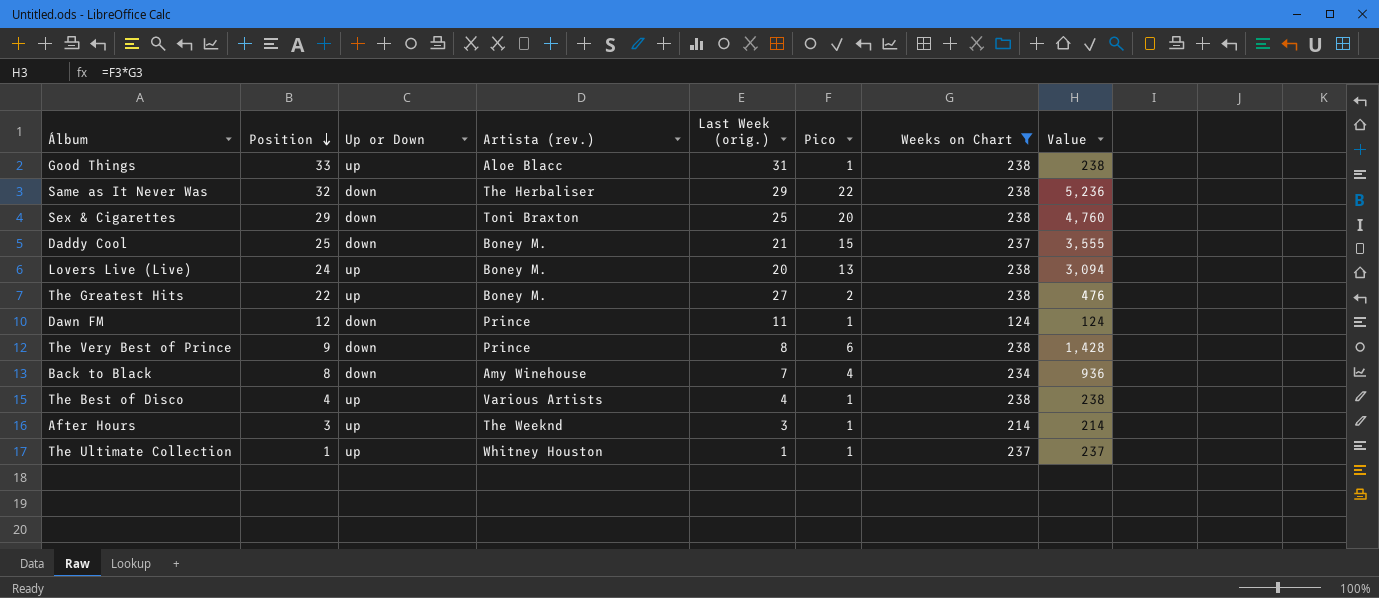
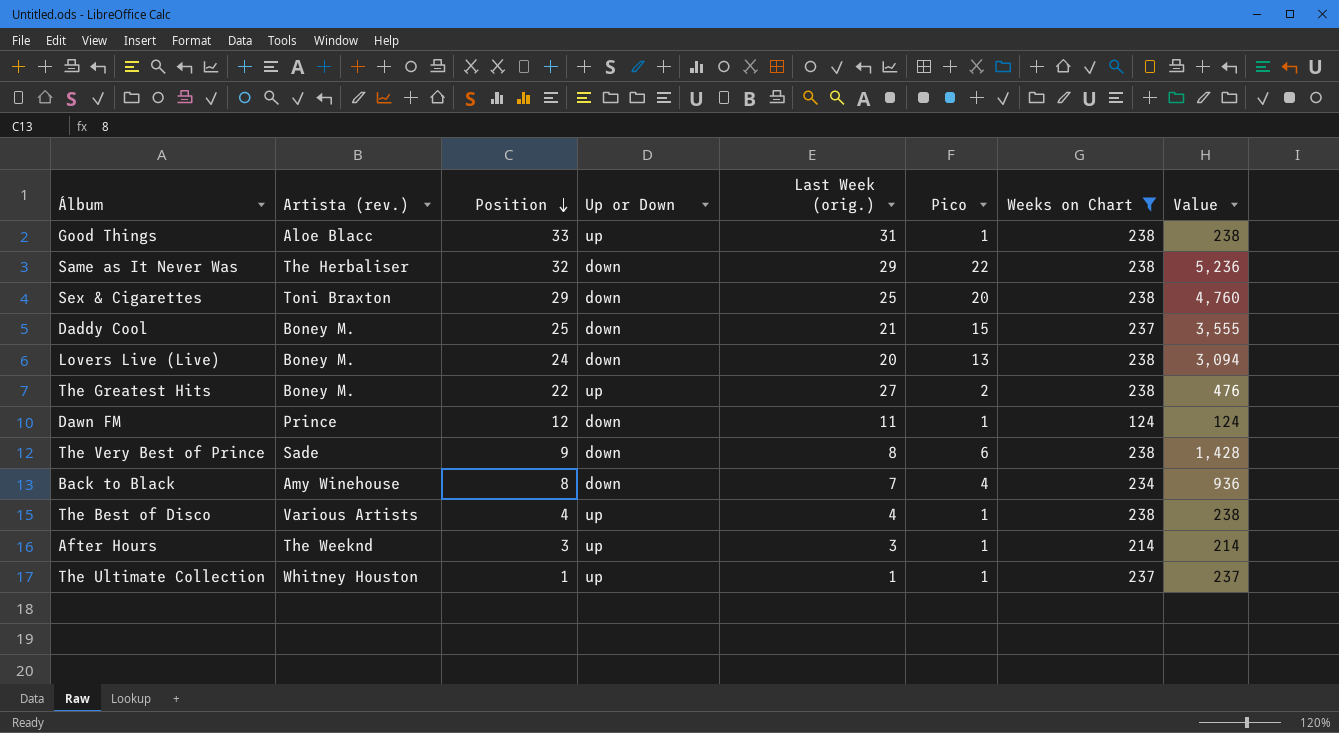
column Artista (rev.) | position: 4 -> 2
Lovers Live (Live) | Up or Down: up -> down
The Very Best of Prince | Artista (rev.): Prince -> Sade

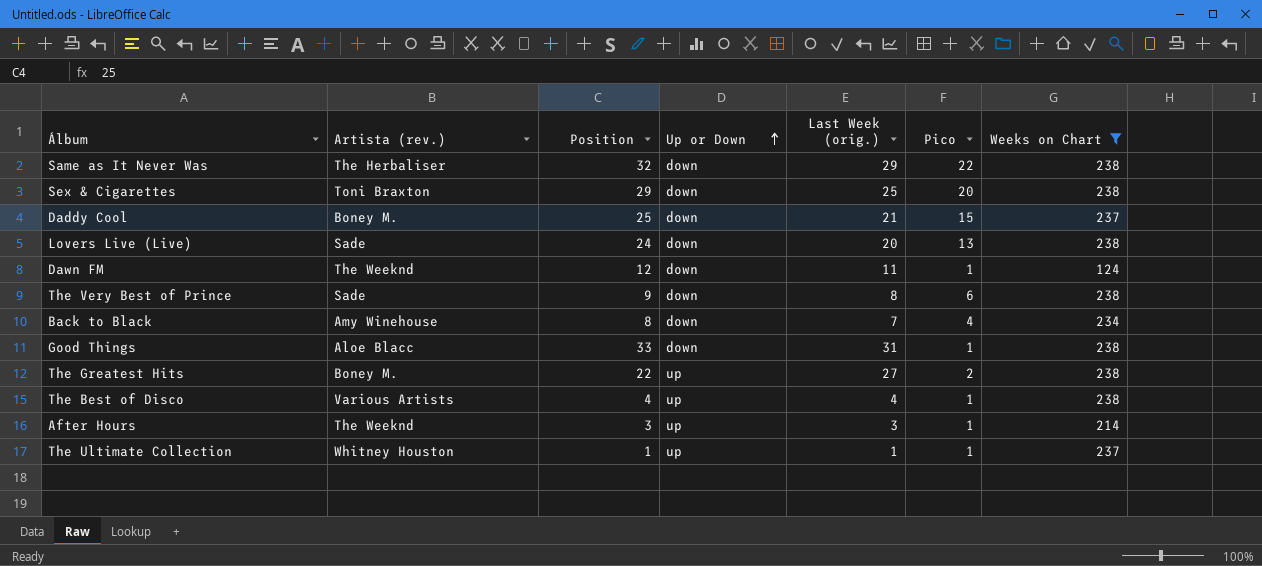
row order: Position descending -> Up or Down ascending
column Value | formula: [Pico] * [Weeks on Chart] -> none
Lovers Live (Live) | Artista (rev.): Boney M. -> Sade
Dawn FM | Artista (rev.): Prince -> The Weeknd
Good Things | Up or Down: up -> down

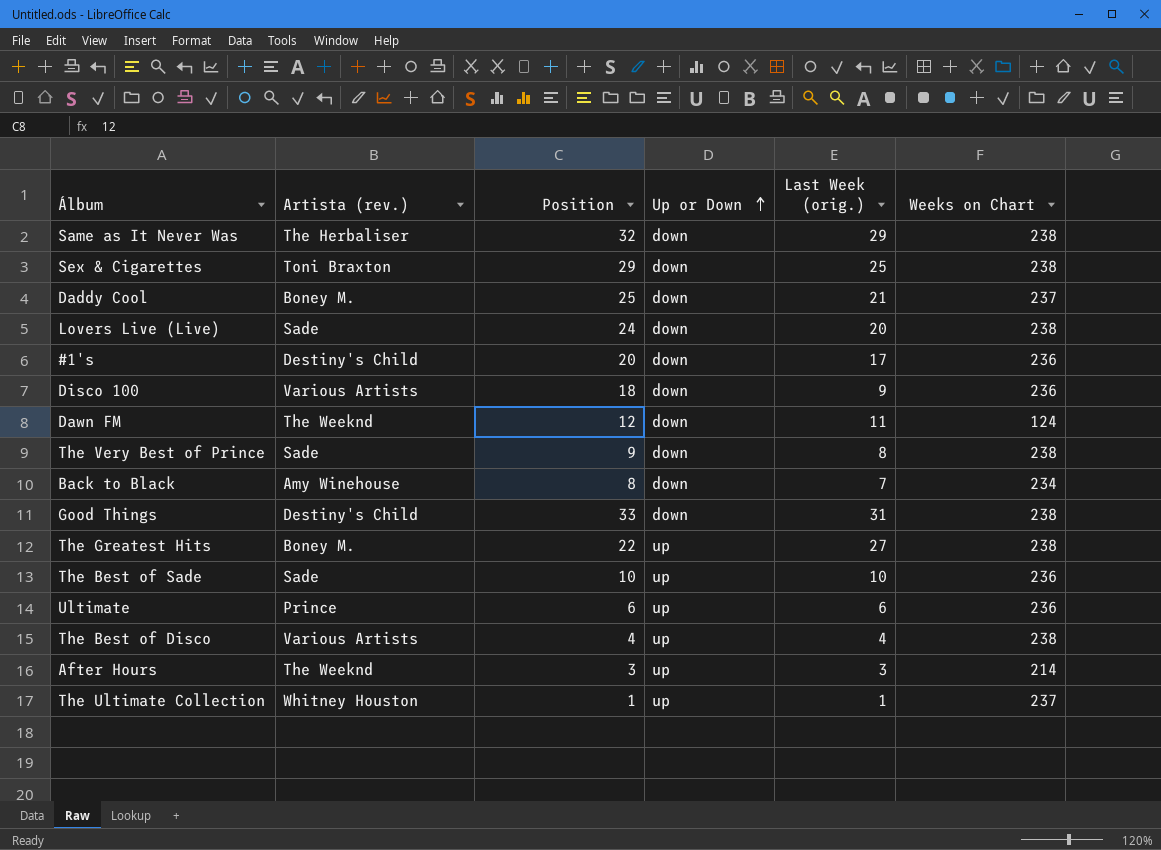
filter: Weeks on Chart != 236 -> none
column Pico | position: 6 -> none
Good Things | Artista (rev.): Aloe Blacc -> Destiny's Child

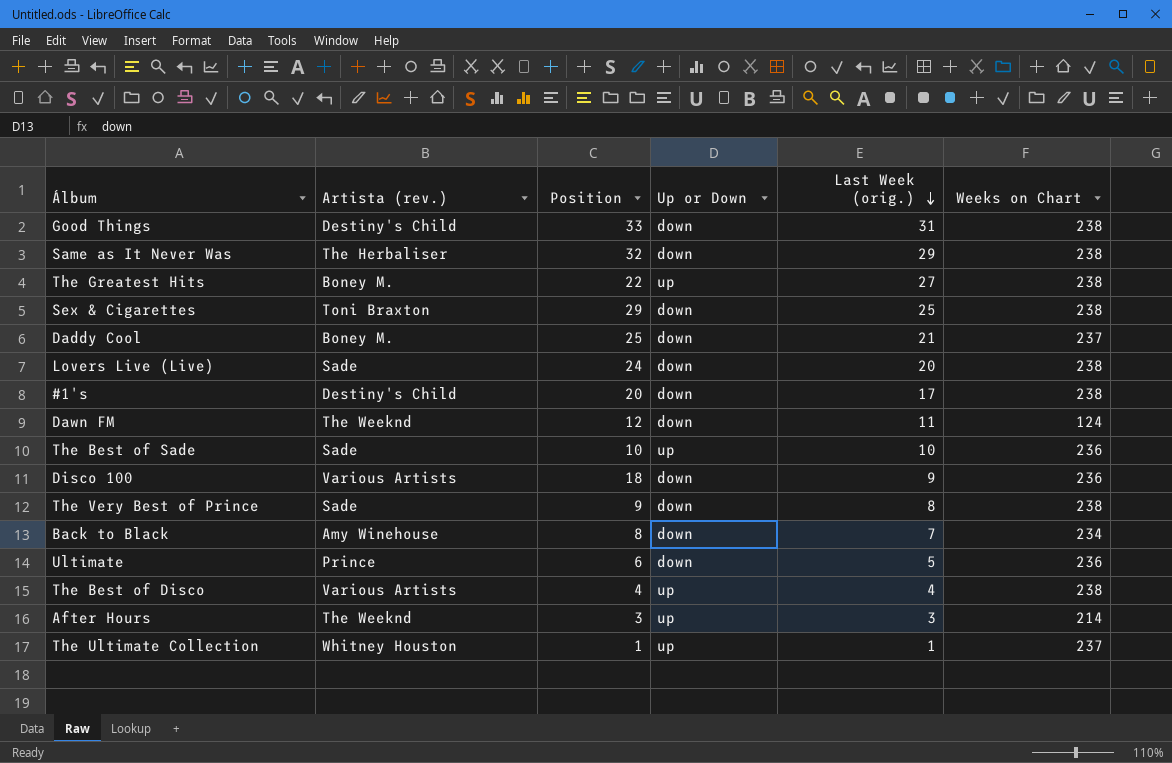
row order: Up or Down ascending -> Last Week (orig.) descending
#1's | Weeks on Chart: 236 -> 238
Ultimate | Up or Down: up -> down
Ultimate | Last Week (orig.): 6 -> 5

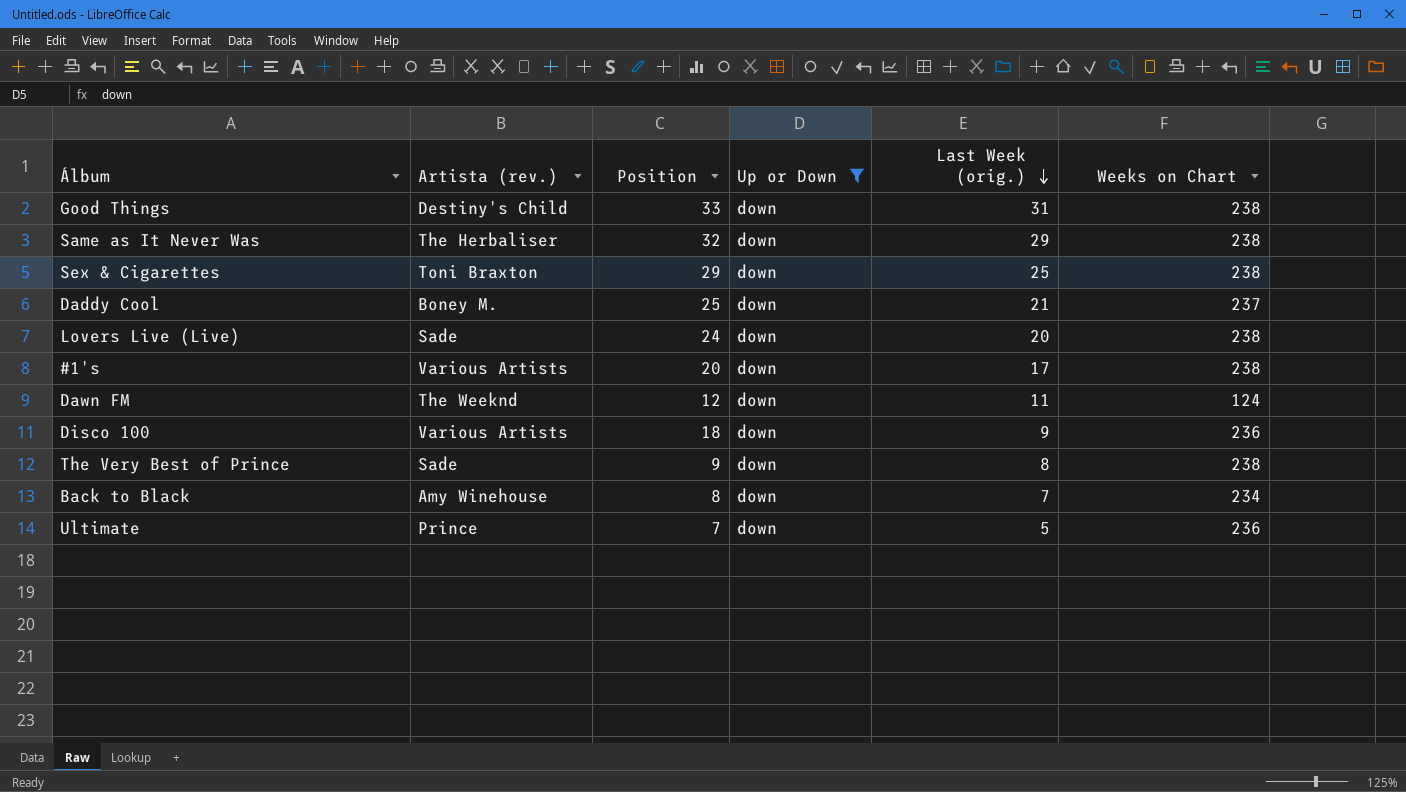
filter: none -> Up or Down = down
#1's | Artista (rev.): Destiny's Child -> Various Artists
Ultimate | Position: 6 -> 7

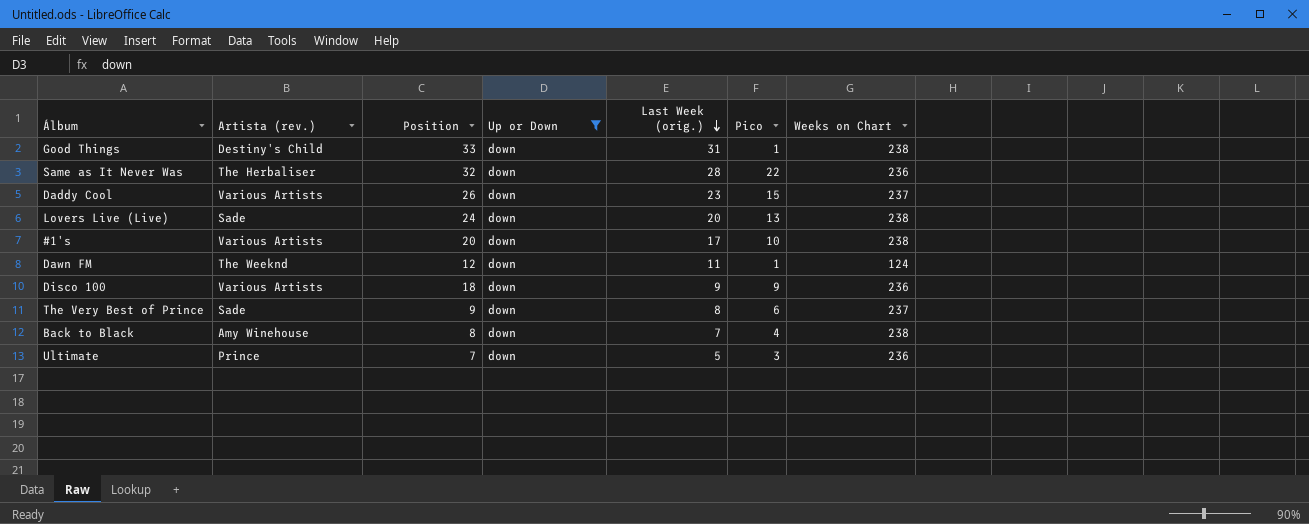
column Pico | position: none -> 6
row Sex & Cigarettes: Toni Braxton | 29 | down | 25 | 238 -> none
Same as It Never Was | Last Week (orig.): 29 -> 28
Same as It Never Was | Weeks on Chart: 238 -> 236
Daddy Cool | Artista (rev.): Boney M. -> Various Artists
Daddy Cool | Position: 25 -> 26
Daddy Cool | Last Week (orig.): 21 -> 23
The Very Best of Prince | Weeks on Chart: 238 -> 237
Back to Black | Weeks on Chart: 234 -> 238

